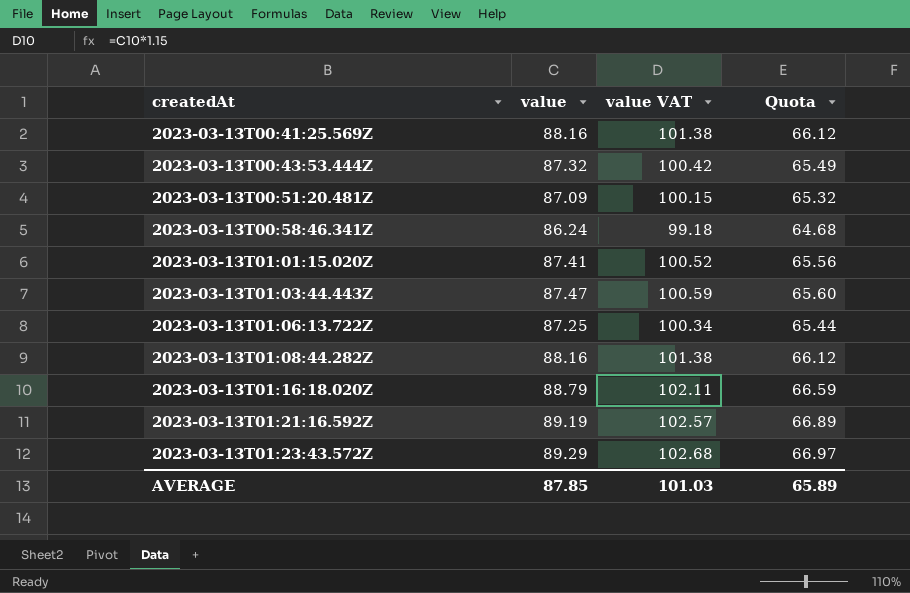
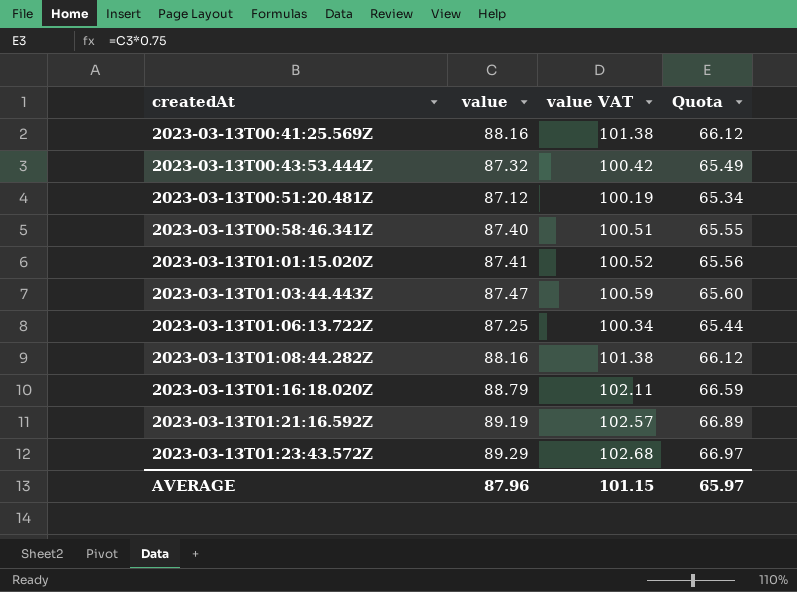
2023-03-13T00:51:20.481Z | value: 87.09 -> 87.12
2023-03-13T00:51:20.481Z | value VAT: 100.15 -> 100.19
2023-03-13T00:51:20.481Z | Quota: 65.32 -> 65.34
2023-03-13T00:58:46.341Z | value: 86.24 -> 87.40
2023-03-13T00:58:46.341Z | value VAT: 99.18 -> 100.51
2023-03-13T00:58:46.341Z | Quota: 64.68 -> 65.55
AVERAGE | value: 87.85 -> 87.96
AVERAGE | value VAT: 101.03 -> 101.15
AVERAGE | Quota: 65.89 -> 65.97

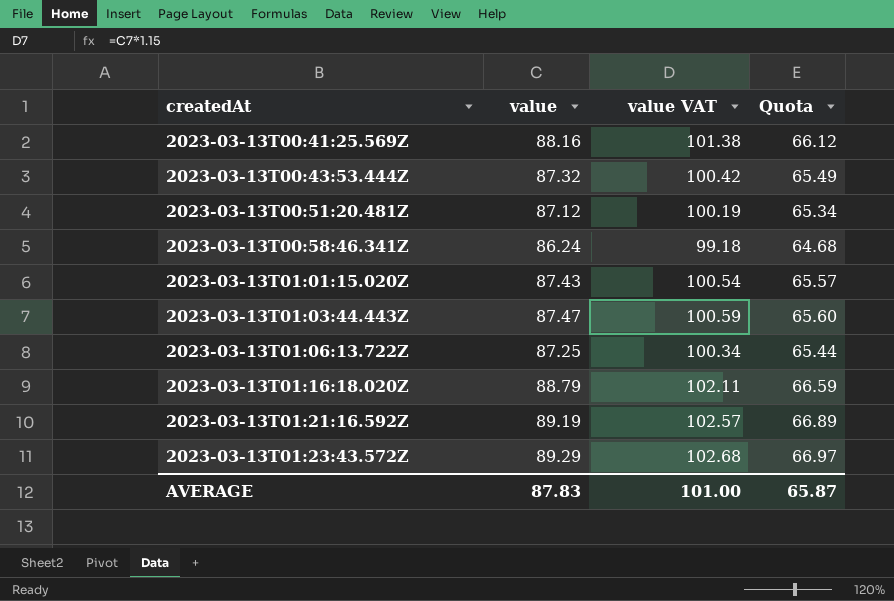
row 2023-03-13T01:08:44.282Z: 88.16 | 101.38 | 66.12 -> none
2023-03-13T00:58:46.341Z | value: 87.40 -> 86.24
2023-03-13T00:58:46.341Z | value VAT: 100.51 -> 99.18
2023-03-13T00:58:46.341Z | Quota: 65.55 -> 64.68
2023-03-13T01:01:15.020Z | value: 87.41 -> 87.43
2023-03-13T01:01:15.020Z | value VAT: 100.52 -> 100.54
2023-03-13T01:01:15.020Z | Quota: 65.56 -> 65.57
AVERAGE | value: 87.96 -> 87.83
AVERAGE | value VAT: 101.15 -> 101.00
AVERAGE | Quota: 65.97 -> 65.87

